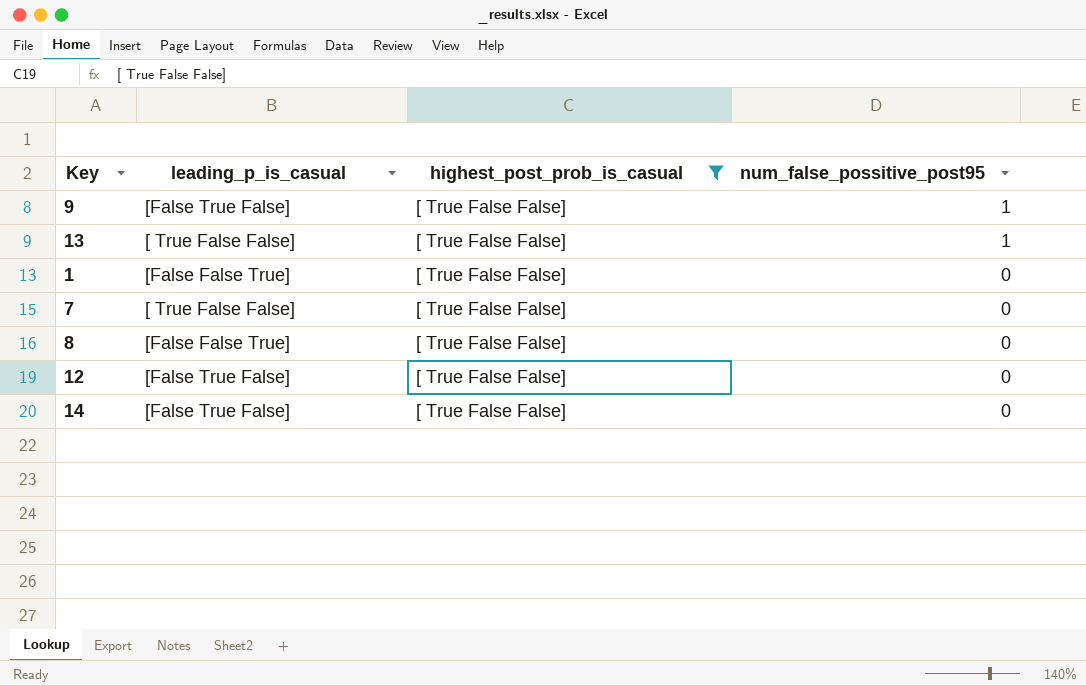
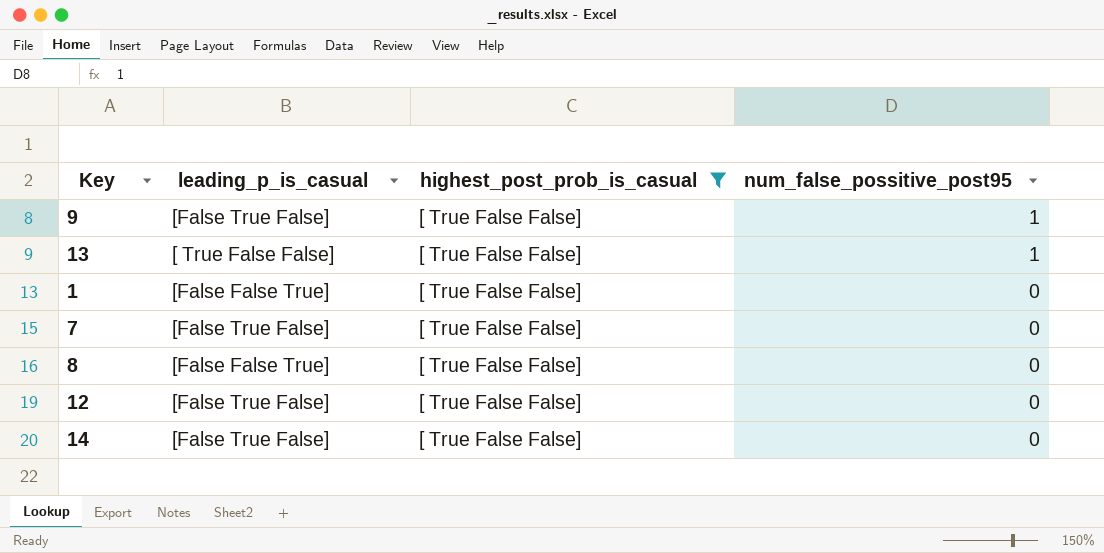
7 | leading_p_is_casual: [ True False False] -> [False True False]

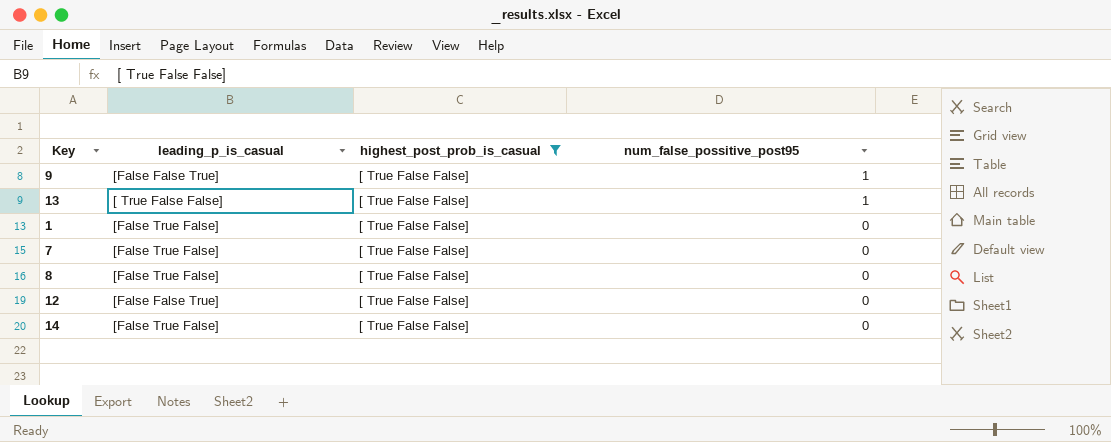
9 | leading_p_is_casual: [False True False] -> [False False True]
1 | leading_p_is_casual: [False False True] -> [False True False]
8 | leading_p_is_casual: [False False True] -> [False True False]
12 | leading_p_is_casual: [False True False] -> [False False True]

